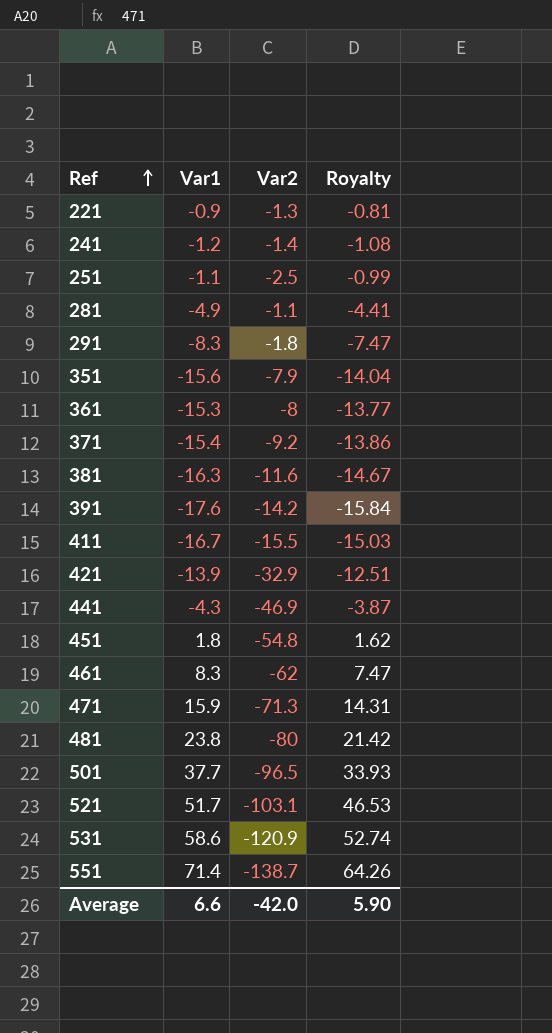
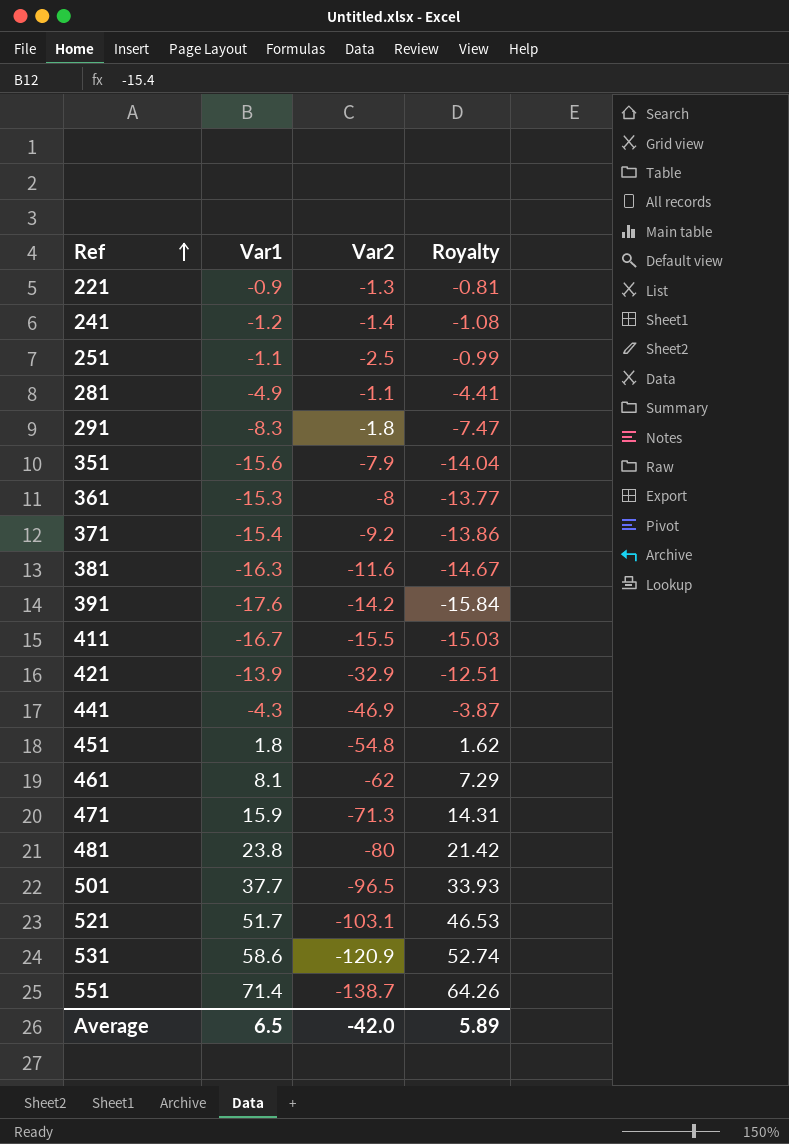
461 | Var1: 8.3 -> 8.1
461 | Royalty: 7.47 -> 7.29
Average | Var1: 6.6 -> 6.5
Average | Royalty: 5.90 -> 5.89

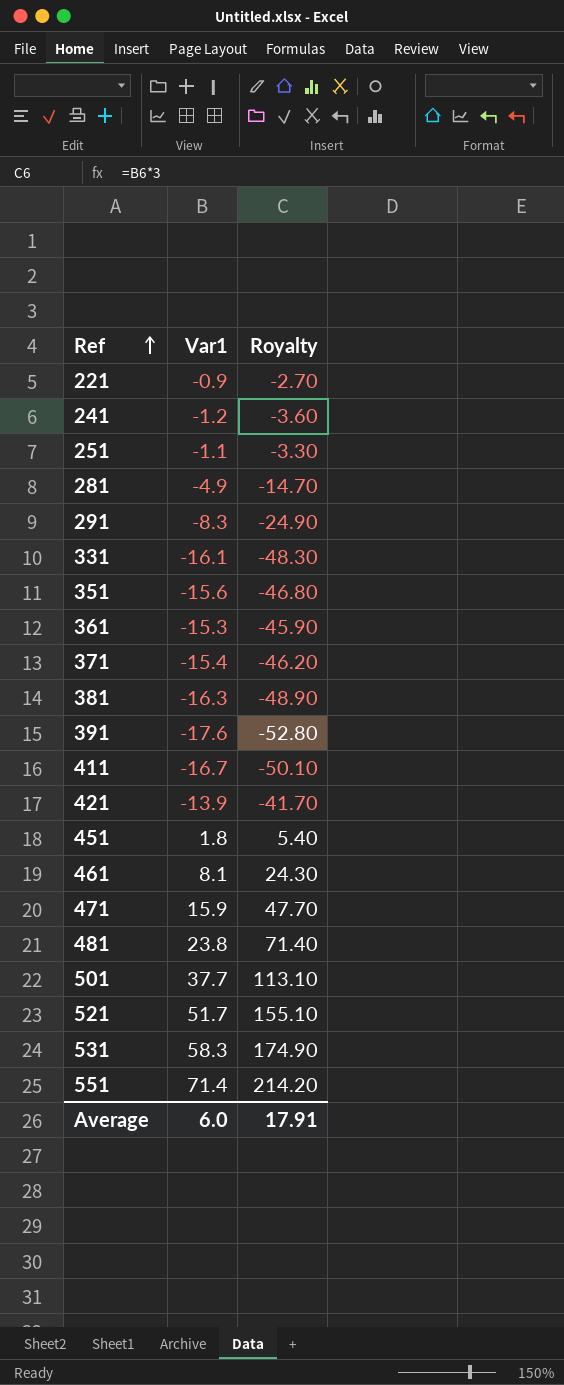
column Var2 | position: 3 -> none
column Royalty | formula: [Var1] * 0.9 -> [Var1] * 3
row 441: -4.3 | -46.9 | -3.87 -> none
row 331: none -> -16.1 | -48.30
531 | Var1: 58.6 -> 58.3
Average | Var1: 6.5 -> 6.0
Average | Royalty: 5.89 -> 17.91

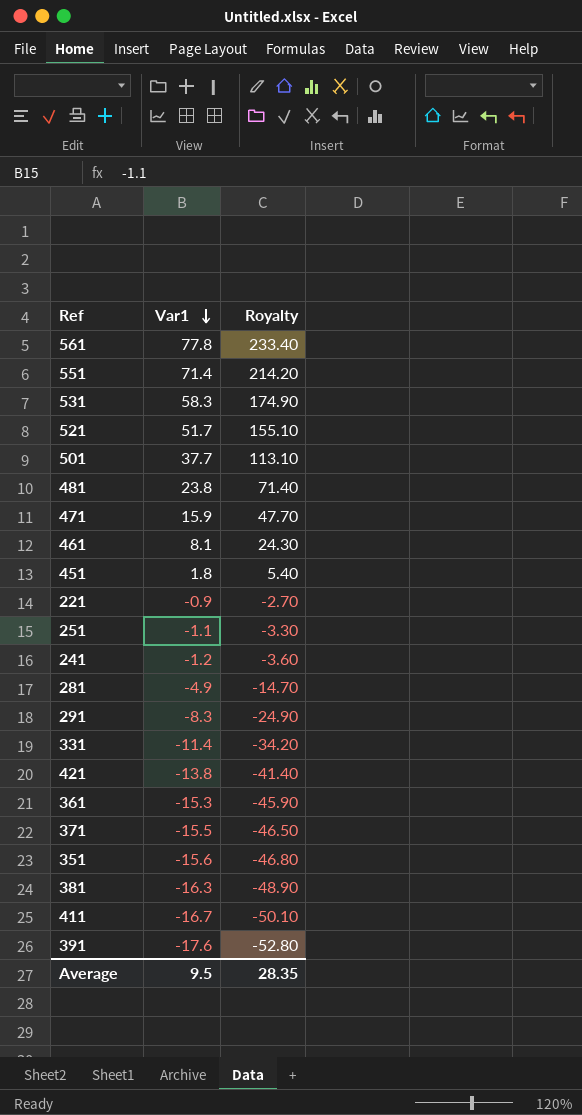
row order: Ref ascending -> Var1 descending
row 561: none -> 77.8 | 233.40
331 | Var1: -16.1 -> -11.4
331 | Royalty: -48.30 -> -34.20
421 | Var1: -13.9 -> -13.8
421 | Royalty: -41.70 -> -41.40
371 | Var1: -15.4 -> -15.5
371 | Royalty: -46.20 -> -46.50
Average | Var1: 6.0 -> 9.5
Average | Royalty: 17.91 -> 28.35

